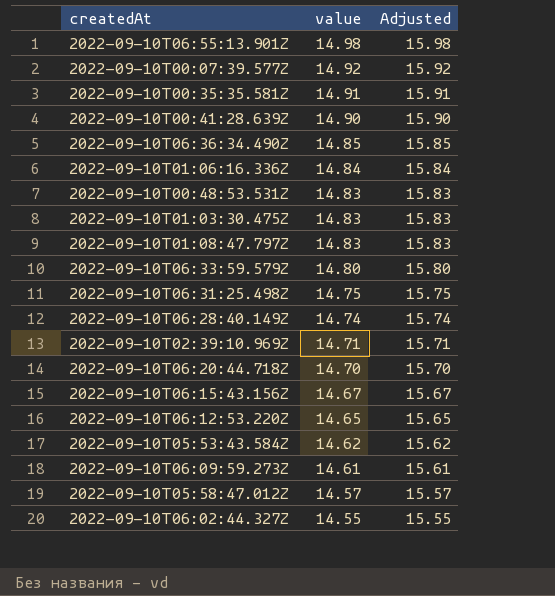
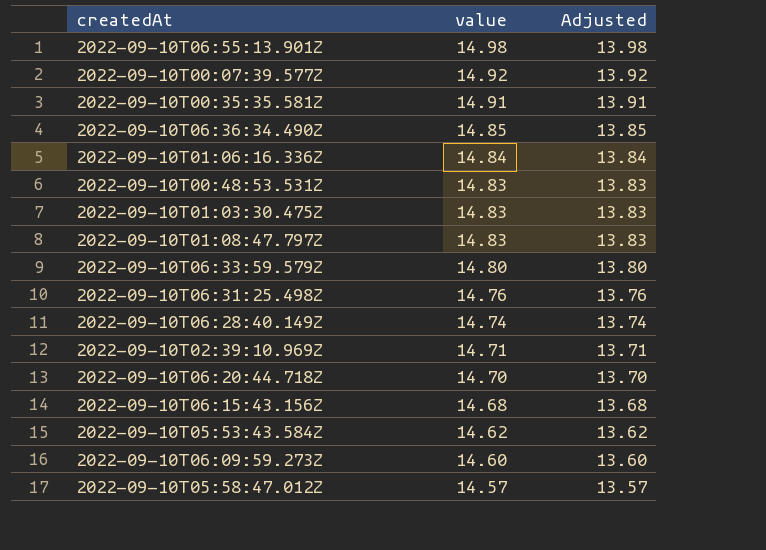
column Adjusted | formula: [value] + 1 -> [value] - 1
row 2022-09-10T00:41:28.639Z: 14.90 | 15.90 -> none
row 2022-09-10T06:12:53.220Z: 14.65 | 15.65 -> none
row 2022-09-10T06:02:44.327Z: 14.55 | 15.55 -> none
2022-09-10T06:31:25.498Z | value: 14.75 -> 14.76
2022-09-10T06:15:43.156Z | value: 14.67 -> 14.68
2022-09-10T06:09:59.273Z | value: 14.61 -> 14.60

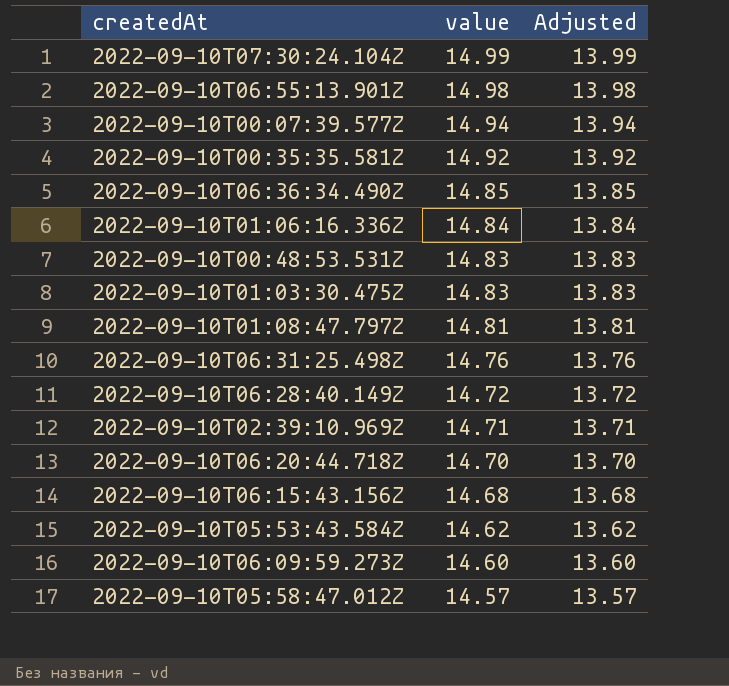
row 2022-09-10T06:33:59.579Z: 14.80 | 13.80 -> none
row 2022-09-10T07:30:24.104Z: none -> 14.99 | 13.99
2022-09-10T00:07:39.577Z | value: 14.92 -> 14.94
2022-09-10T00:07:39.577Z | Adjusted: 13.92 -> 13.94
2022-09-10T00:35:35.581Z | value: 14.91 -> 14.92
2022-09-10T00:35:35.581Z | Adjusted: 13.91 -> 13.92
2022-09-10T01:08:47.797Z | value: 14.83 -> 14.81
2022-09-10T01:08:47.797Z | Adjusted: 13.83 -> 13.81
2022-09-10T06:28:40.149Z | value: 14.74 -> 14.72
2022-09-10T06:28:40.149Z | Adjusted: 13.74 -> 13.72

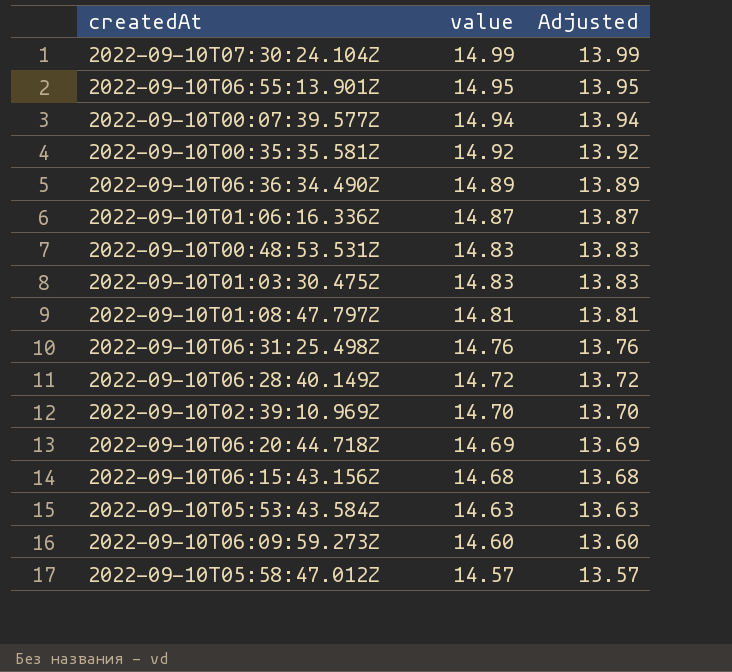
2022-09-10T06:55:13.901Z | value: 14.98 -> 14.95
2022-09-10T06:55:13.901Z | Adjusted: 13.98 -> 13.95
2022-09-10T06:36:34.490Z | value: 14.85 -> 14.89
2022-09-10T06:36:34.490Z | Adjusted: 13.85 -> 13.89
2022-09-10T01:06:16.336Z | value: 14.84 -> 14.87
2022-09-10T01:06:16.336Z | Adjusted: 13.84 -> 13.87
2022-09-10T02:39:10.969Z | value: 14.71 -> 14.70
2022-09-10T02:39:10.969Z | Adjusted: 13.71 -> 13.70
2022-09-10T06:20:44.718Z | value: 14.70 -> 14.69
2022-09-10T06:20:44.718Z | Adjusted: 13.70 -> 13.69
2022-09-10T05:53:43.584Z | value: 14.62 -> 14.63
2022-09-10T05:53:43.584Z | Adjusted: 13.62 -> 13.63

